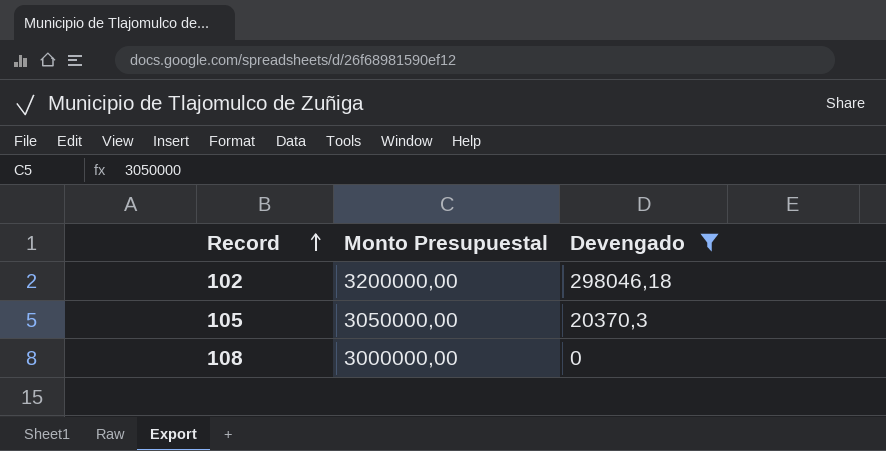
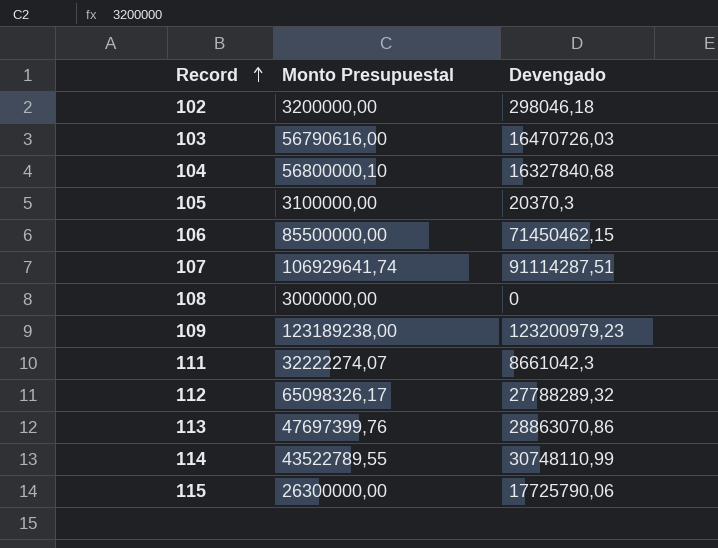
filter: Devengado <= 298046,18 -> none
105 | Monto Presupuestal: 3050000,00 -> 3100000,00

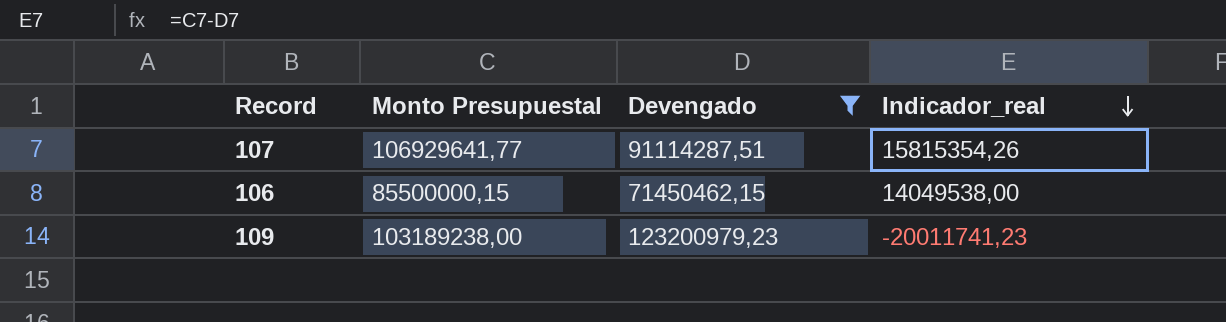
filter: none -> Devengado >= 71450462,15
row order: Record ascending -> Indicador_real descending
column Indicador_real | formula: none -> [Monto Presupuestal] - [Devengado]
107 | Monto Presupuestal: 106929641,74 -> 106929641,77
106 | Monto Presupuestal: 85500000,00 -> 85500000,15
109 | Monto Presupuestal: 123189238,00 -> 103189238,00

